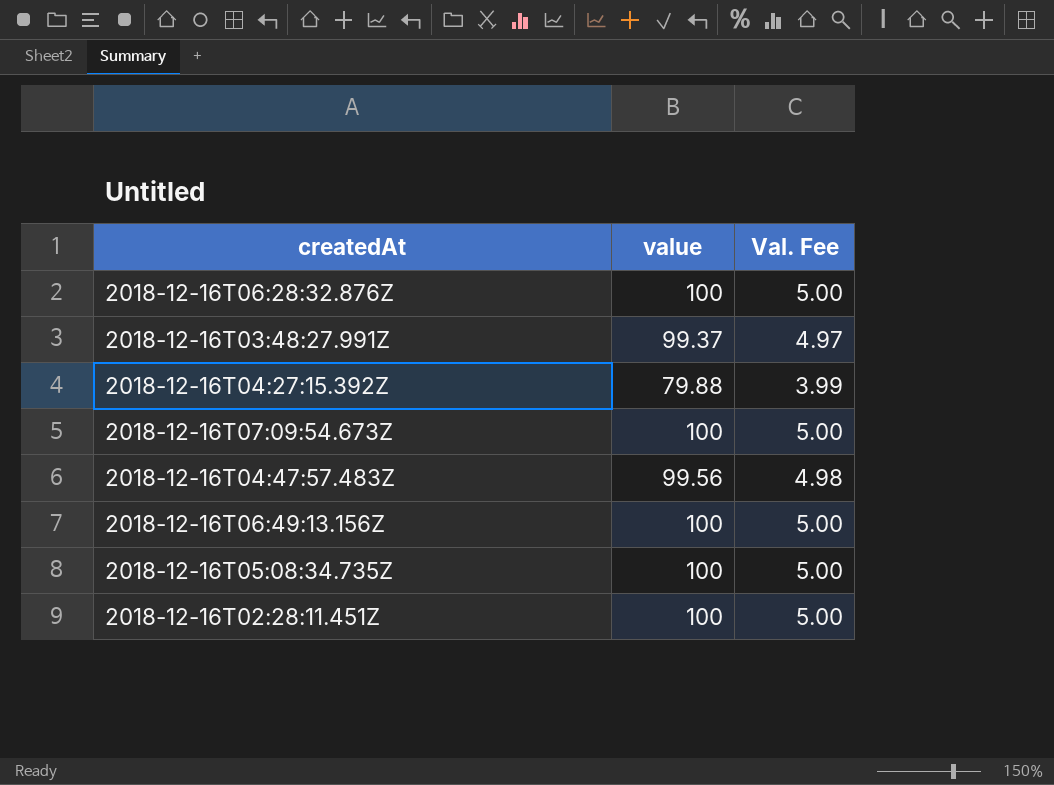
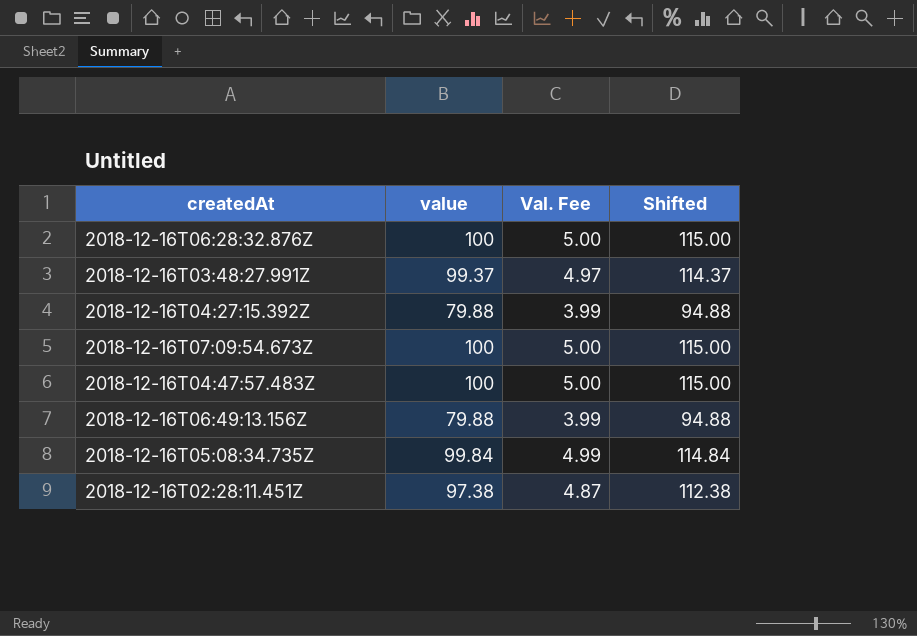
column Shifted | formula: none -> [value] + 15
2018-12-16T04:47:57.483Z | value: 99.56 -> 100
2018-12-16T04:47:57.483Z | Val. Fee: 4.98 -> 5.00
2018-12-16T06:49:13.156Z | value: 100 -> 79.88
2018-12-16T06:49:13.156Z | Val. Fee: 5.00 -> 3.99
2018-12-16T05:08:34.735Z | value: 100 -> 99.84
2018-12-16T05:08:34.735Z | Val. Fee: 5.00 -> 4.99
2018-12-16T02:28:11.451Z | value: 100 -> 97.38
2018-12-16T02:28:11.451Z | Val. Fee: 5.00 -> 4.87

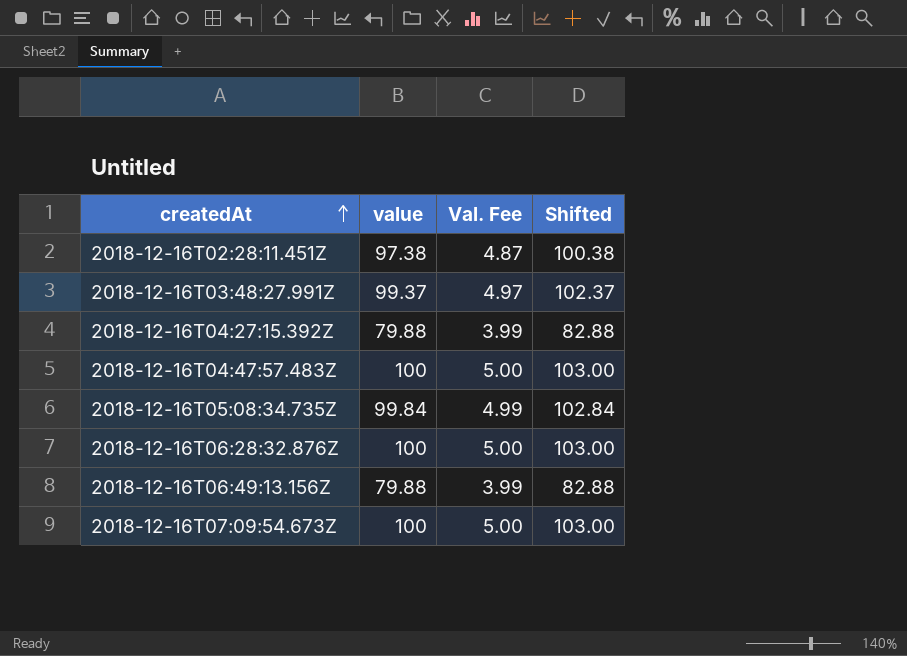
row order: none -> createdAt ascending
column Shifted | formula: [value] + 15 -> [value] + 3

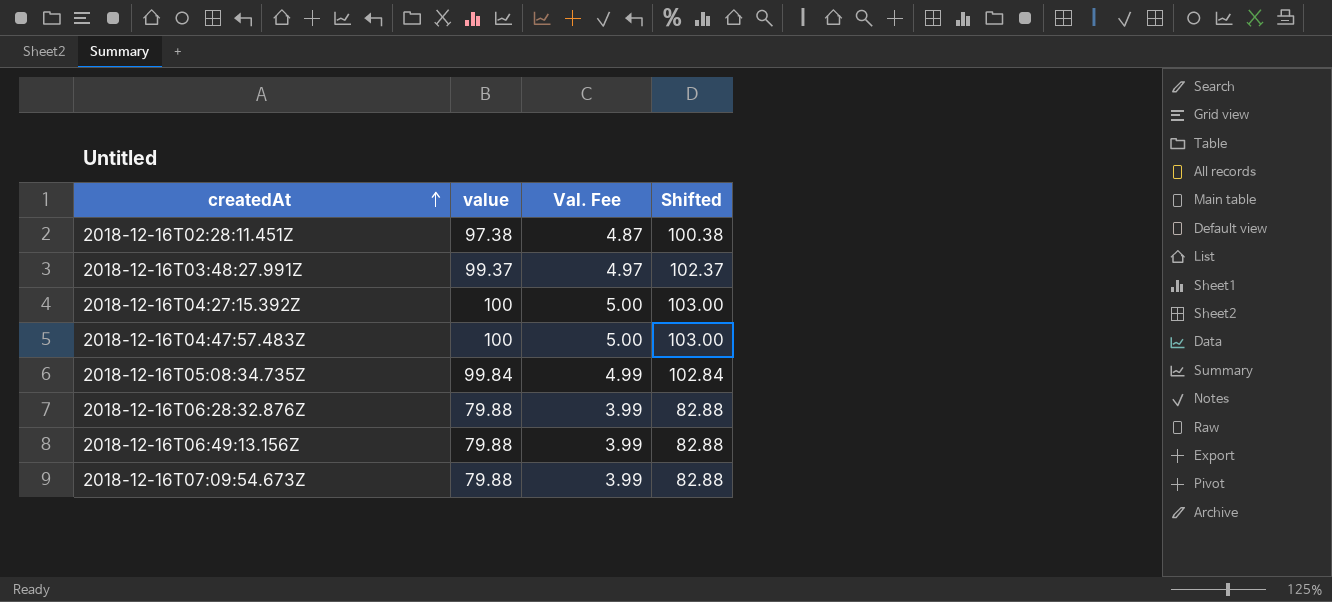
2018-12-16T04:27:15.392Z | value: 79.88 -> 100
2018-12-16T04:27:15.392Z | Val. Fee: 3.99 -> 5.00
2018-12-16T04:27:15.392Z | Shifted: 82.88 -> 103.00
2018-12-16T06:28:32.876Z | value: 100 -> 79.88
2018-12-16T06:28:32.876Z | Val. Fee: 5.00 -> 3.99
2018-12-16T06:28:32.876Z | Shifted: 103.00 -> 82.88
2018-12-16T07:09:54.673Z | value: 100 -> 79.88
2018-12-16T07:09:54.673Z | Val. Fee: 5.00 -> 3.99
2018-12-16T07:09:54.673Z | Shifted: 103.00 -> 82.88

